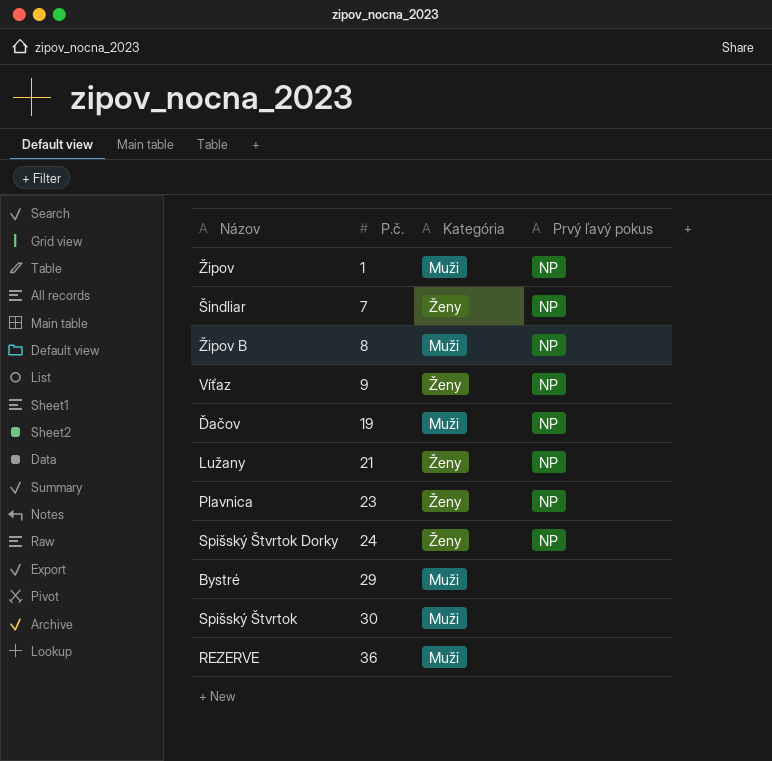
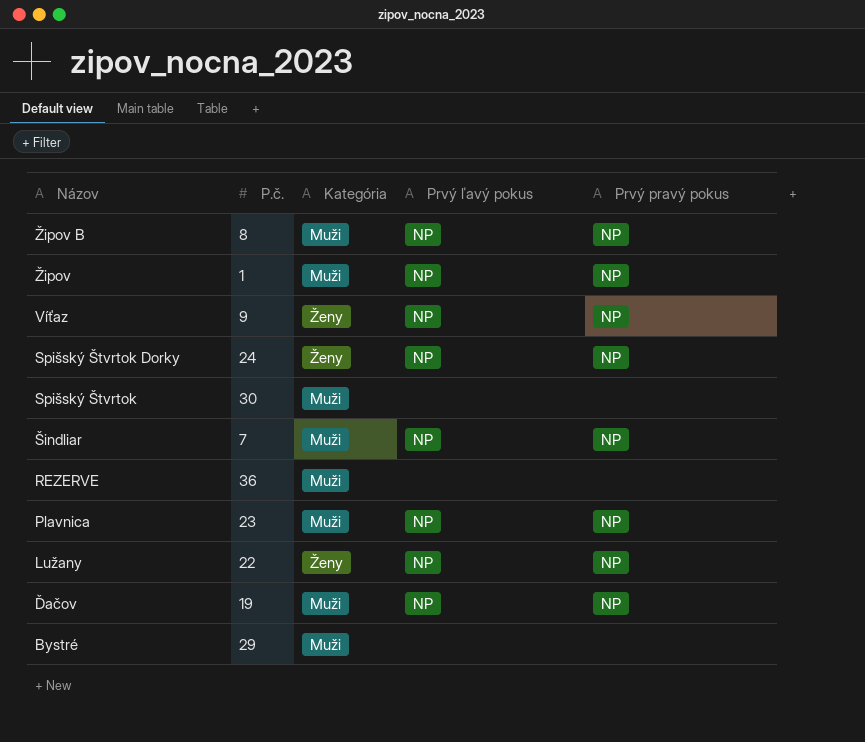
row order: P.č. ascending -> Názov descending
column Prvý pravý pokus | position: none -> 5
Šindliar | Kategória: Ženy -> Muži
Plavnica | Kategória: Ženy -> Muži
Lužany | P.č.: 21 -> 22

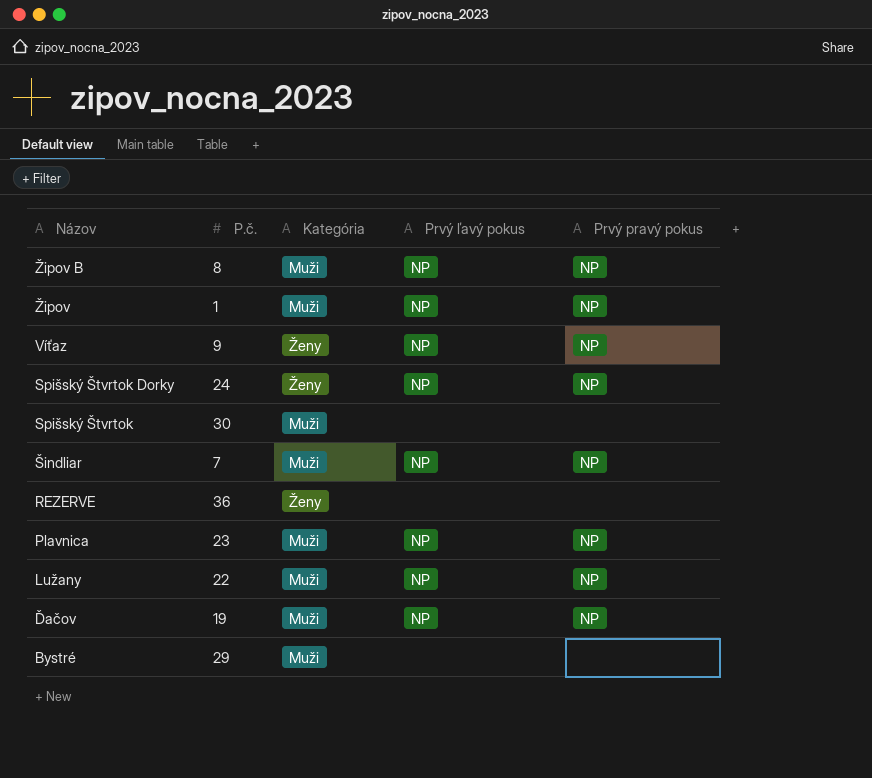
REZERVE | Kategória: Muži -> Ženy
Lužany | Kategória: Ženy -> Muži

